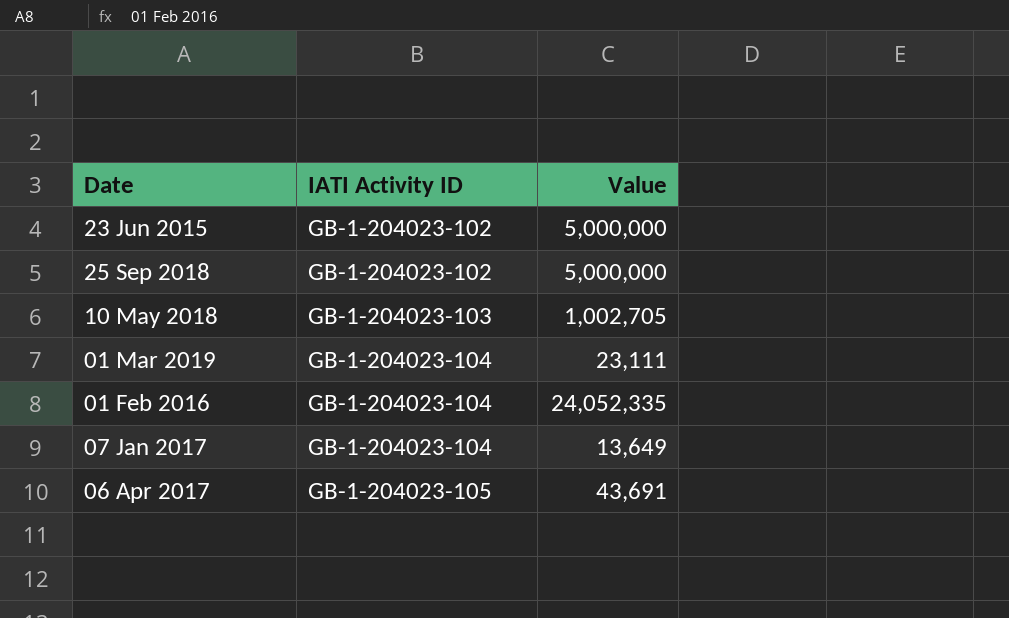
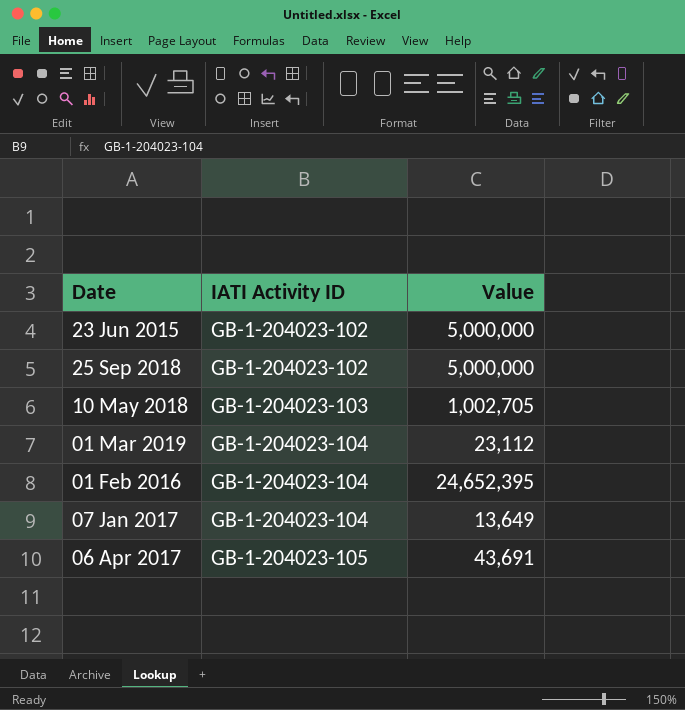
01 Mar 2019 | Value: 23,111 -> 23,112
01 Feb 2016 | Value: 24,052,335 -> 24,652,395

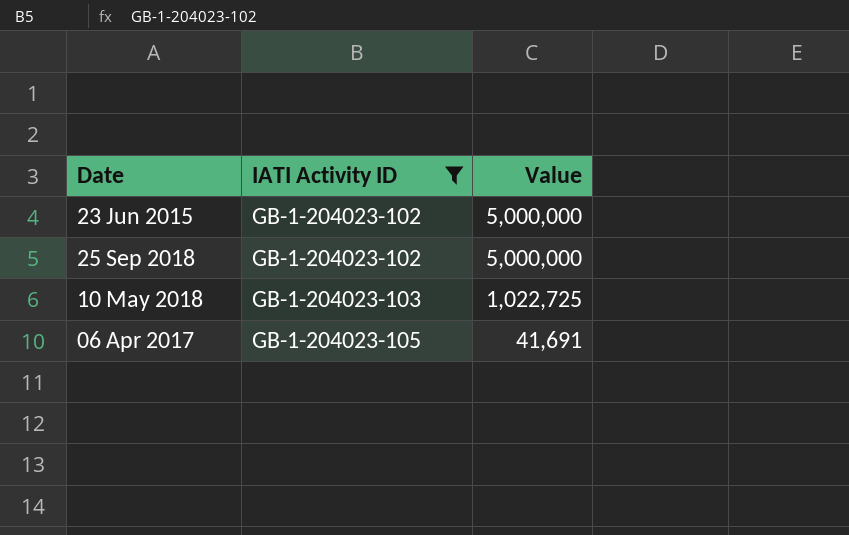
filter: none -> IATI Activity ID != GB-1-204023-104
10 May 2018 | Value: 1,002,705 -> 1,022,725
06 Apr 2017 | Value: 43,691 -> 41,691

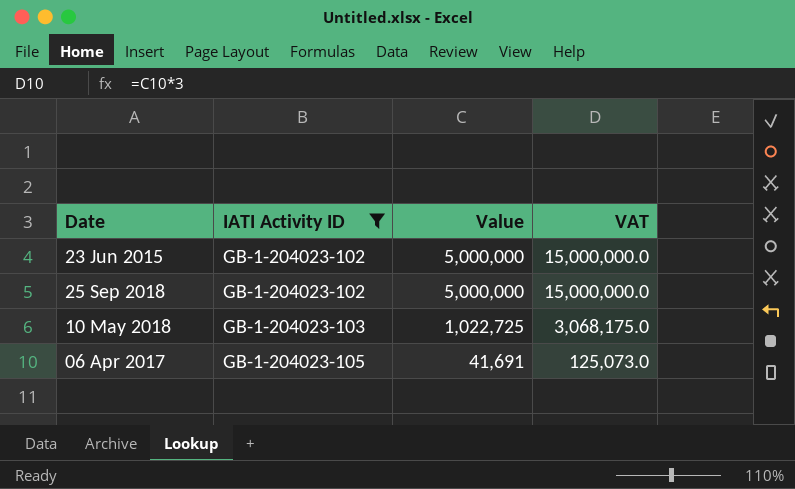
column VAT | formula: none -> [Value] * 3

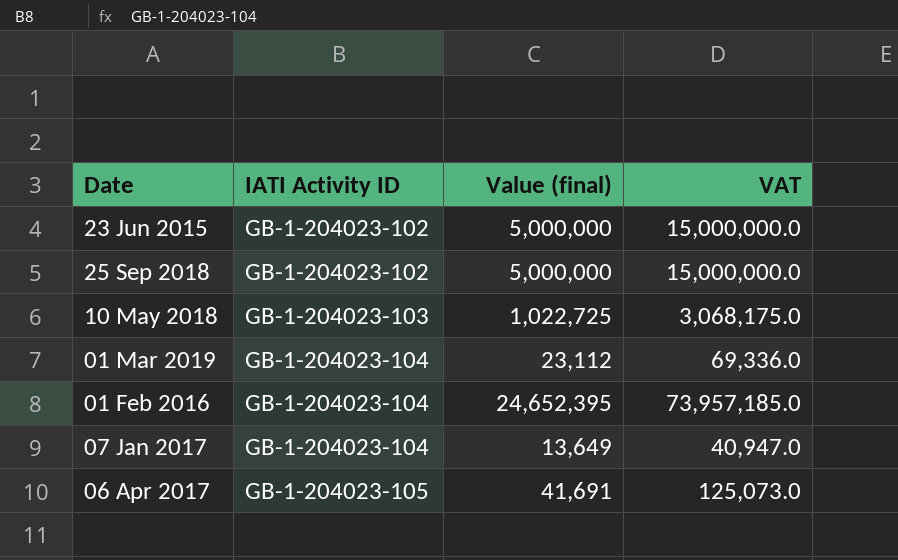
filter: IATI Activity ID != GB-1-204023-104 -> none
column name: Value -> Value (final)

